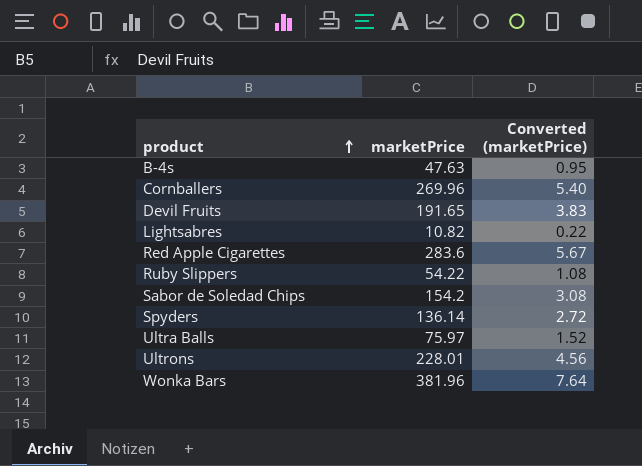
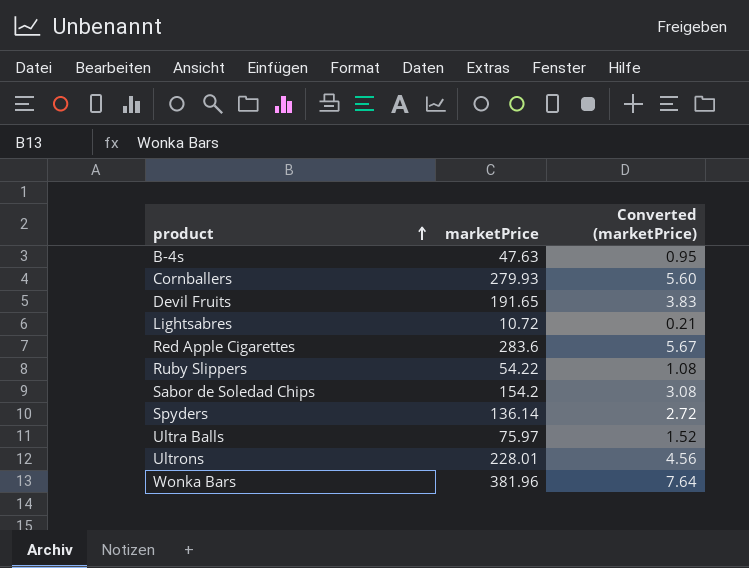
Cornballers | marketPrice: 269.96 -> 279.93
Cornballers | Converted (marketPrice): 5.40 -> 5.60
Lightsabres | marketPrice: 10.82 -> 10.72
Lightsabres | Converted (marketPrice): 0.22 -> 0.21

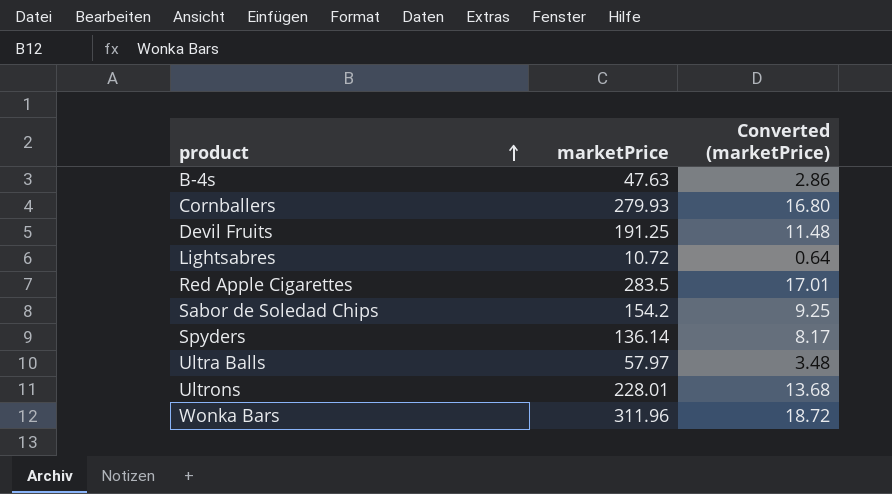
column Converted (marketPrice) | formula: [marketPrice] * 0.02 -> [marketPrice] * 0.06
row Ruby Slippers: 54.22 | 1.08 -> none
Devil Fruits | marketPrice: 191.65 -> 191.25
Red Apple Cigarettes | marketPrice: 283.6 -> 283.5
Ultra Balls | marketPrice: 75.97 -> 57.97
Wonka Bars | marketPrice: 381.96 -> 311.96

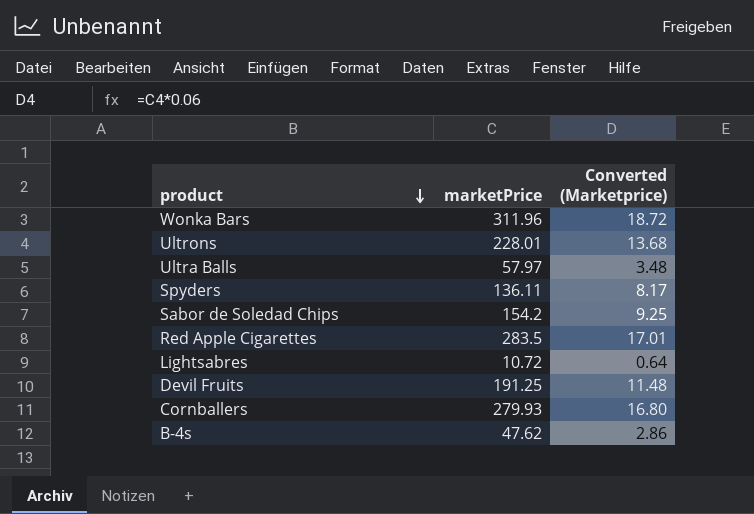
row order: product ascending -> product descending
column name: Converted (marketPrice) -> Converted (Marketprice)
Spyders | marketPrice: 136.14 -> 136.11
B-4s | marketPrice: 47.63 -> 47.62

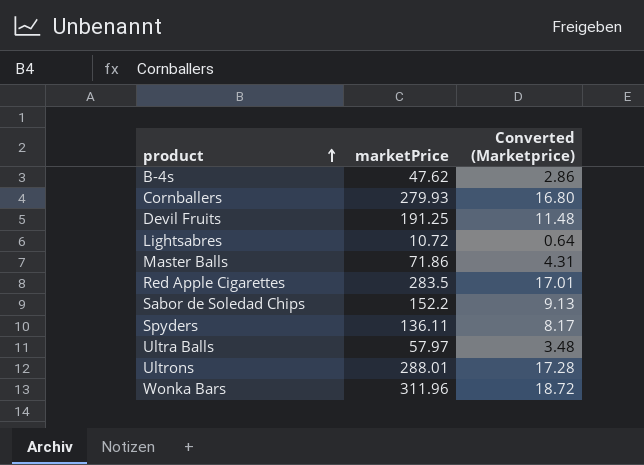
row order: product descending -> product ascending
row Master Balls: none -> 71.86 | 4.31
Sabor de Soledad Chips | marketPrice: 154.2 -> 152.2
Sabor de Soledad Chips | Converted (Marketprice): 9.25 -> 9.13
Ultrons | marketPrice: 228.01 -> 288.01
Ultrons | Converted (Marketprice): 13.68 -> 17.28

